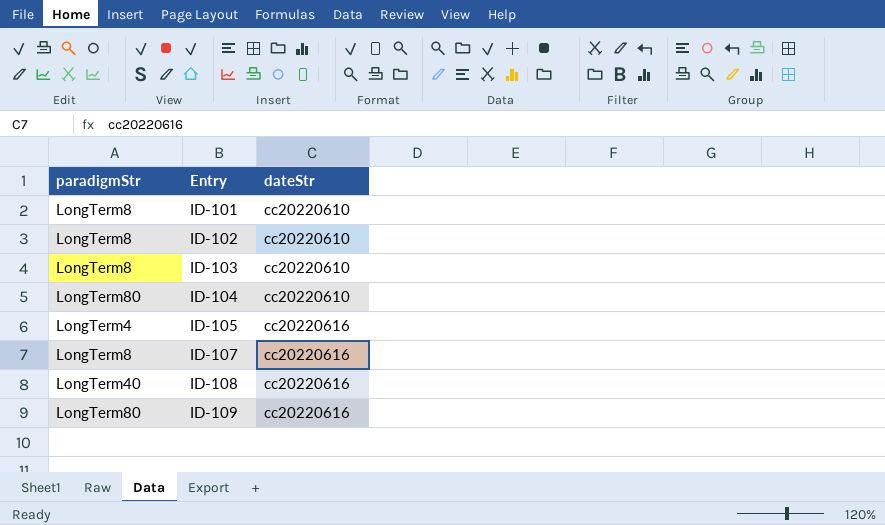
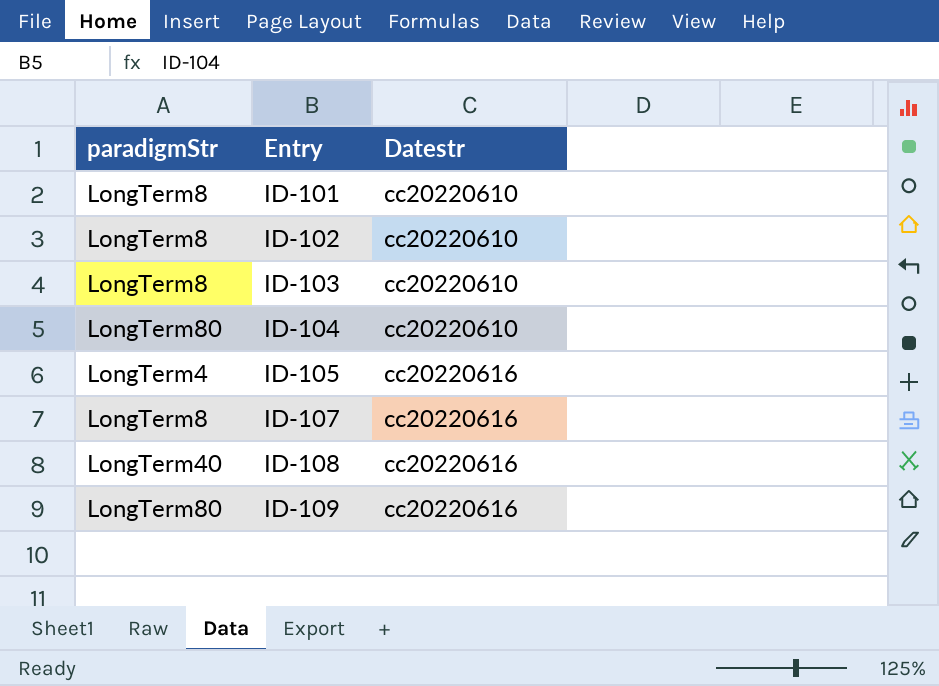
column name: dateStr -> Datestr

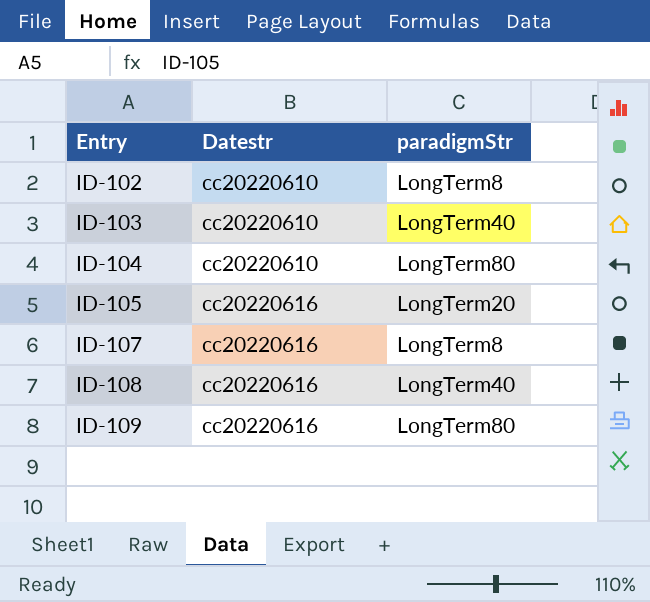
column paradigmStr | position: 1 -> 3
row ID-101: LongTerm8 | cc20220610 -> none
ID-103 | paradigmStr: LongTerm8 -> LongTerm40
ID-105 | paradigmStr: LongTerm4 -> LongTerm20

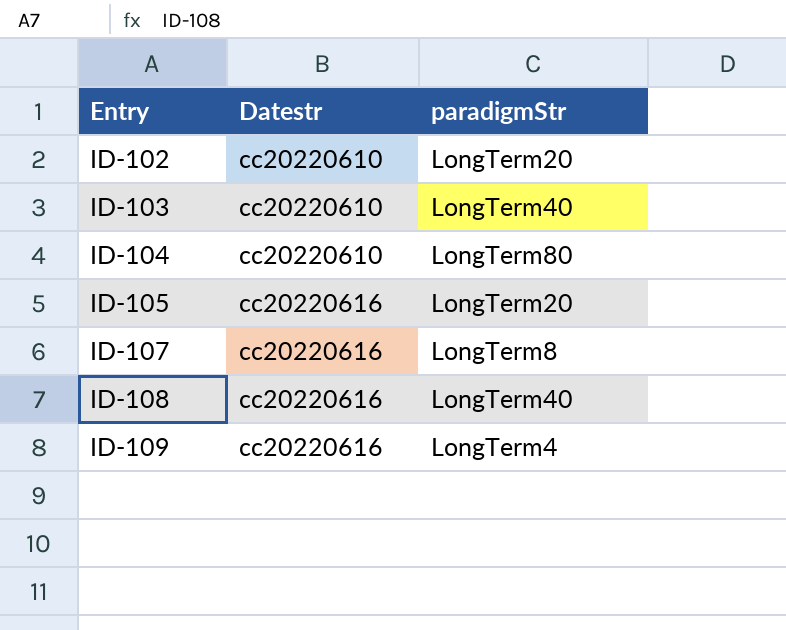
ID-102 | paradigmStr: LongTerm8 -> LongTerm20
ID-109 | paradigmStr: LongTerm80 -> LongTerm4

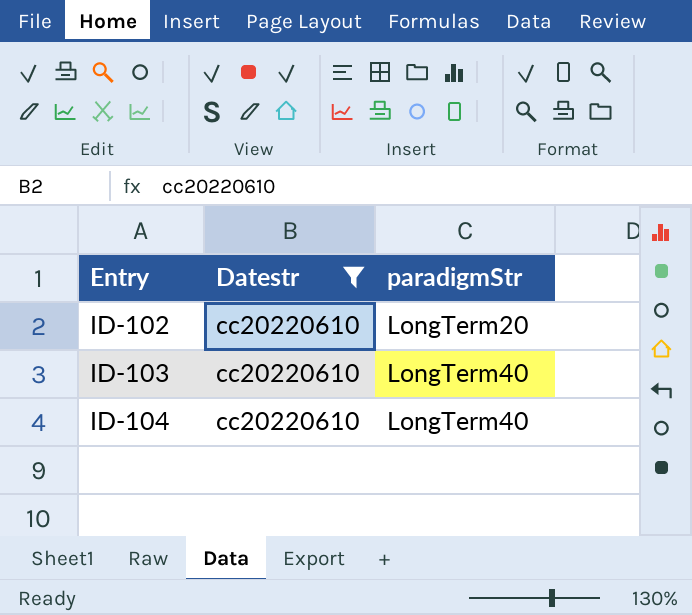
filter: none -> Datestr = cc20220610
ID-104 | paradigmStr: LongTerm80 -> LongTerm40

